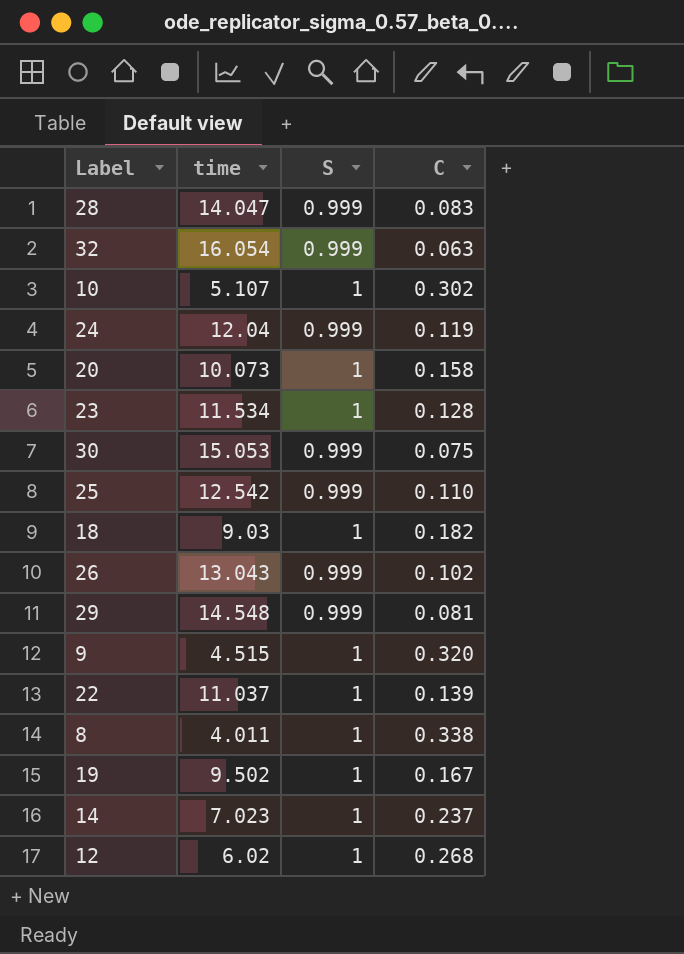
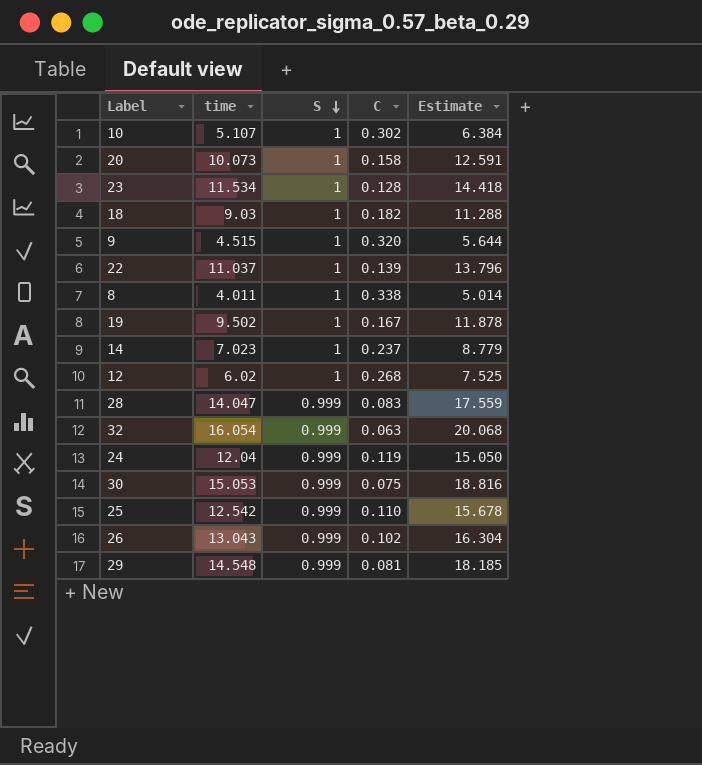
row order: none -> S descending
column Estimate | formula: none -> [time] * 1.25

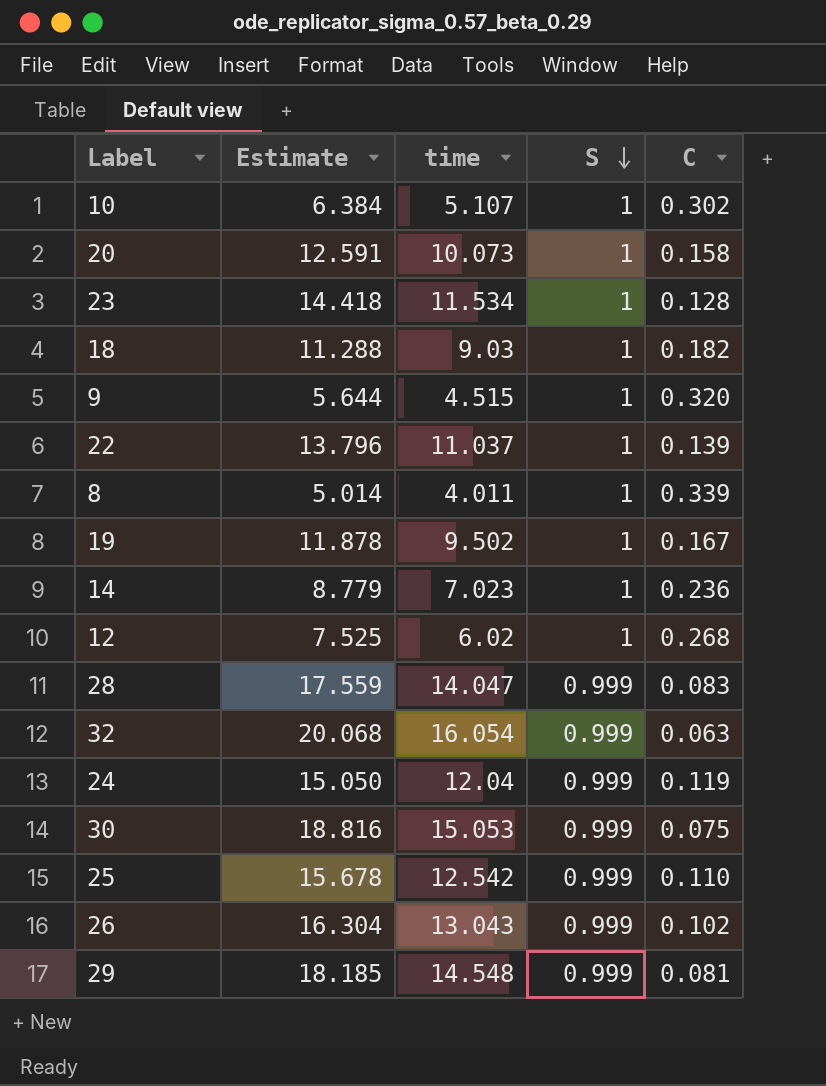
column Estimate | position: 5 -> 2
8 | C: 0.338 -> 0.339
14 | C: 0.237 -> 0.236

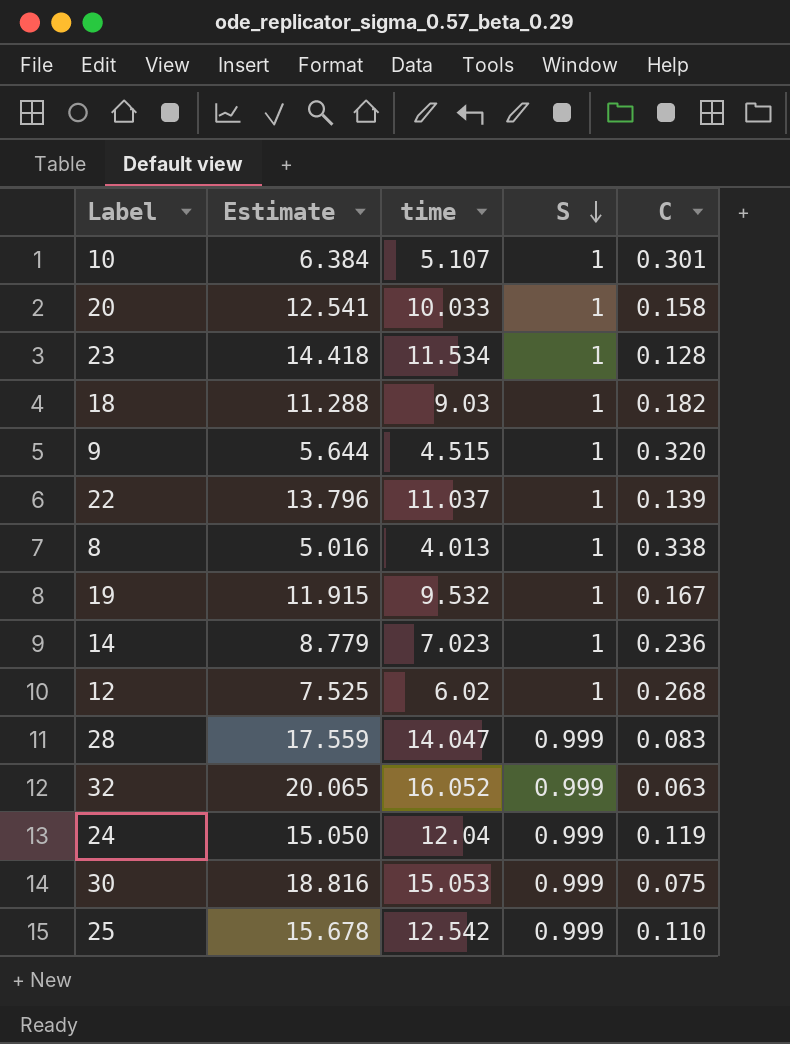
row 26: 16.304 | 13.043 | 0.999 | 0.102 -> none
row 29: 18.185 | 14.548 | 0.999 | 0.081 -> none
10 | C: 0.302 -> 0.301
20 | Estimate: 12.591 -> 12.541
20 | time: 10.073 -> 10.033
8 | Estimate: 5.014 -> 5.016
8 | time: 4.011 -> 4.013
8 | C: 0.339 -> 0.338
19 | Estimate: 11.878 -> 11.915
19 | time: 9.502 -> 9.532
32 | Estimate: 20.068 -> 20.065
32 | time: 16.054 -> 16.052

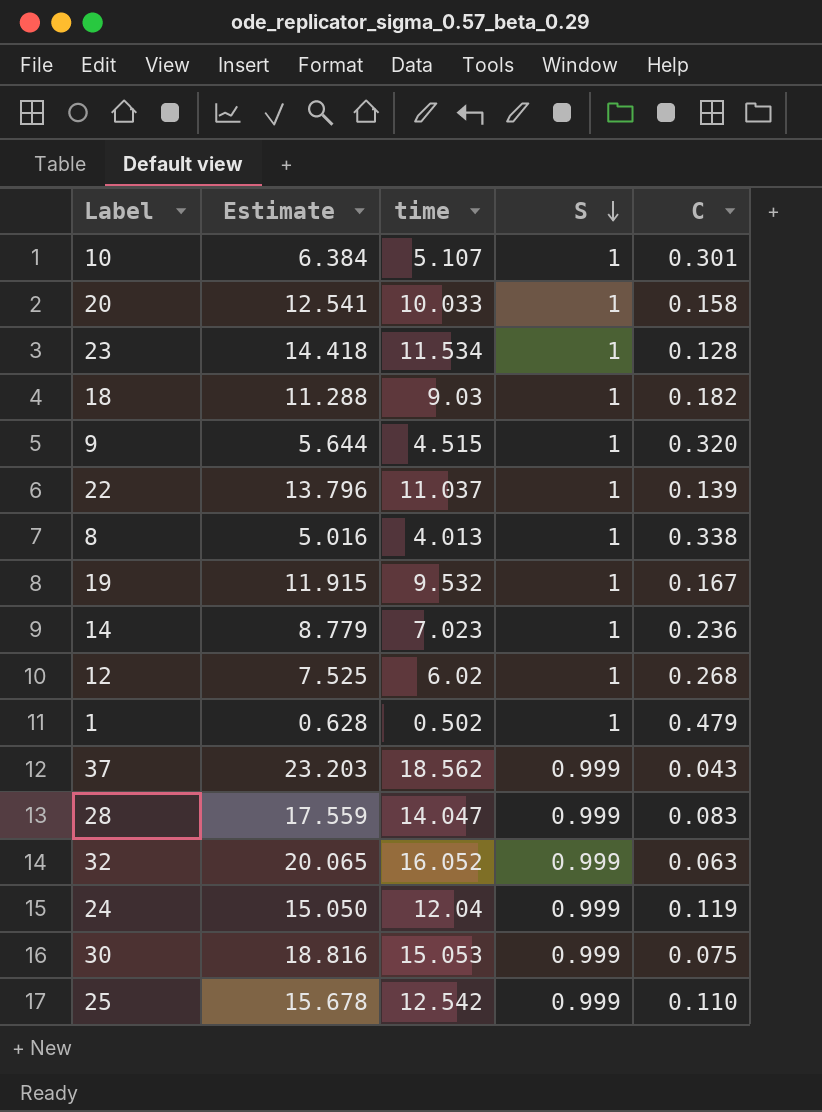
row 1: none -> 0.628 | 0.502 | 1 | 0.479
row 37: none -> 23.203 | 18.562 | 0.999 | 0.043

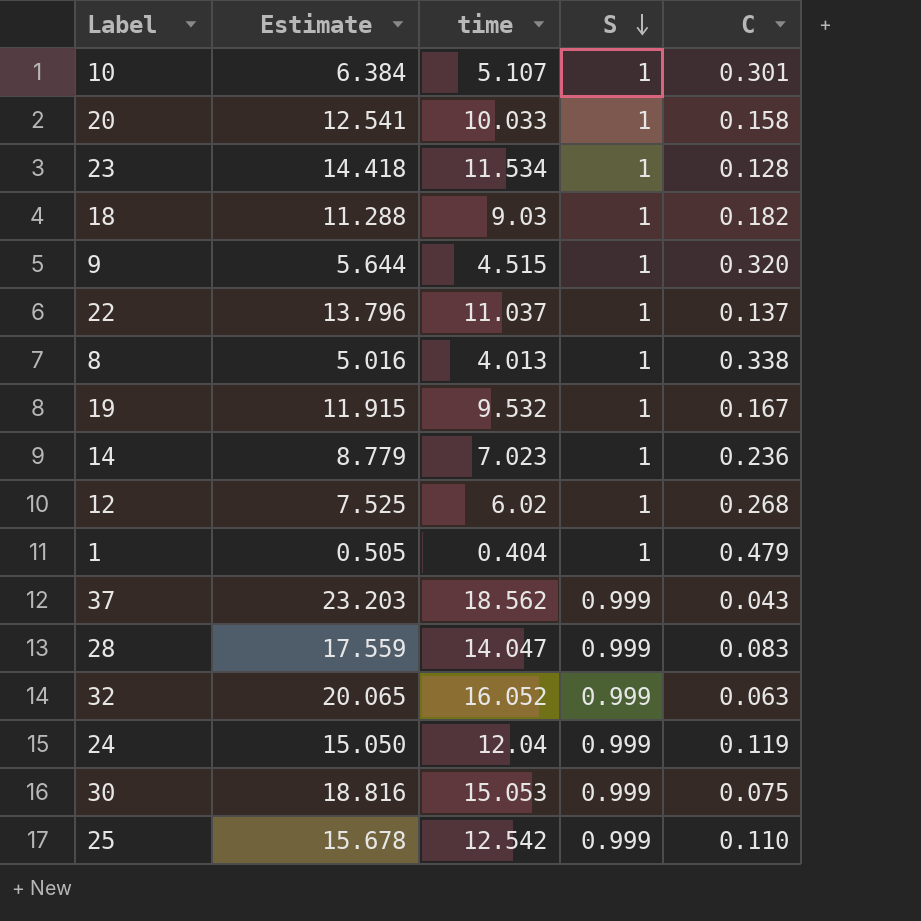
22 | C: 0.139 -> 0.137
1 | Estimate: 0.628 -> 0.505
1 | time: 0.502 -> 0.404

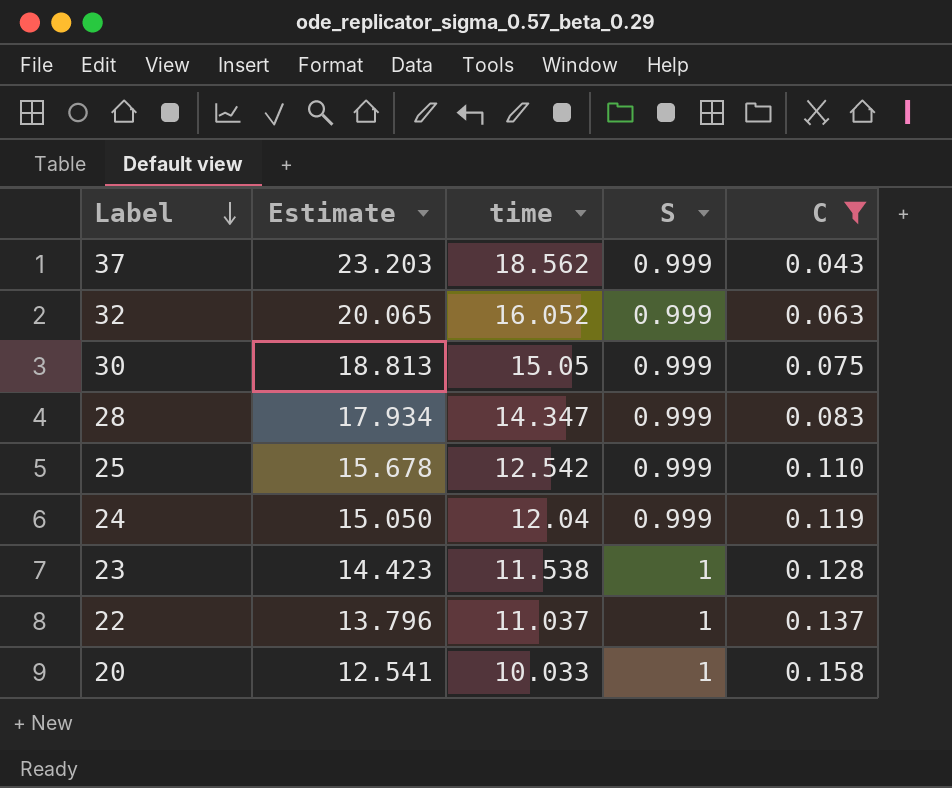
filter: none -> C <= 0.158
row order: S descending -> Label descending
30 | Estimate: 18.816 -> 18.813
30 | time: 15.053 -> 15.05
28 | Estimate: 17.559 -> 17.934
28 | time: 14.047 -> 14.347
23 | Estimate: 14.418 -> 14.423
23 | time: 11.534 -> 11.538

